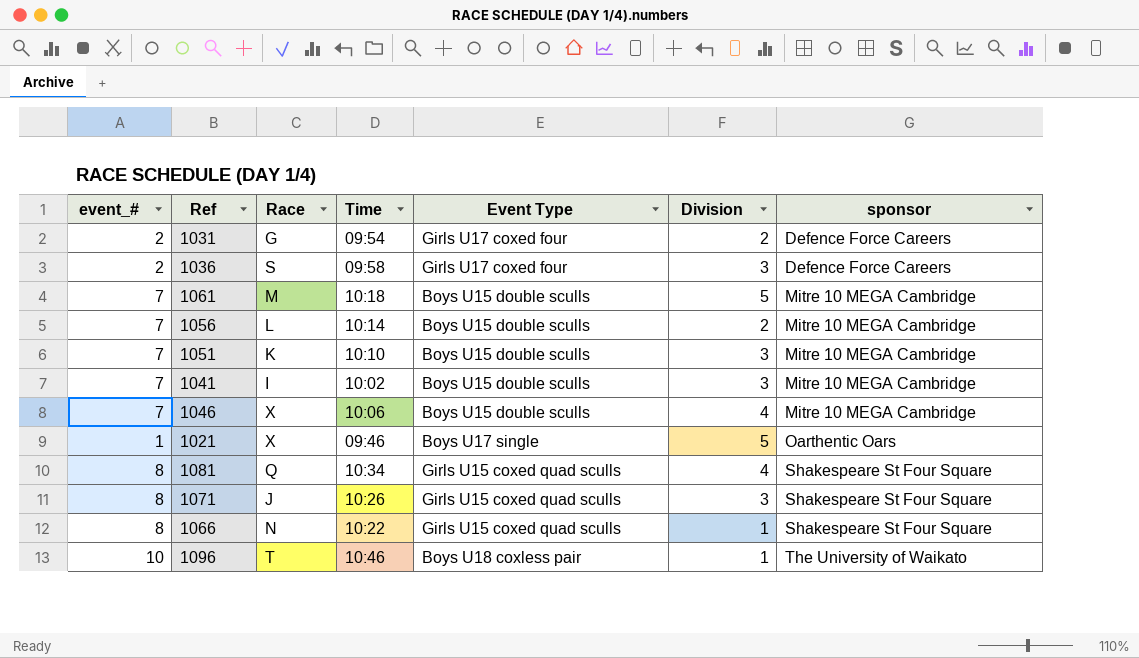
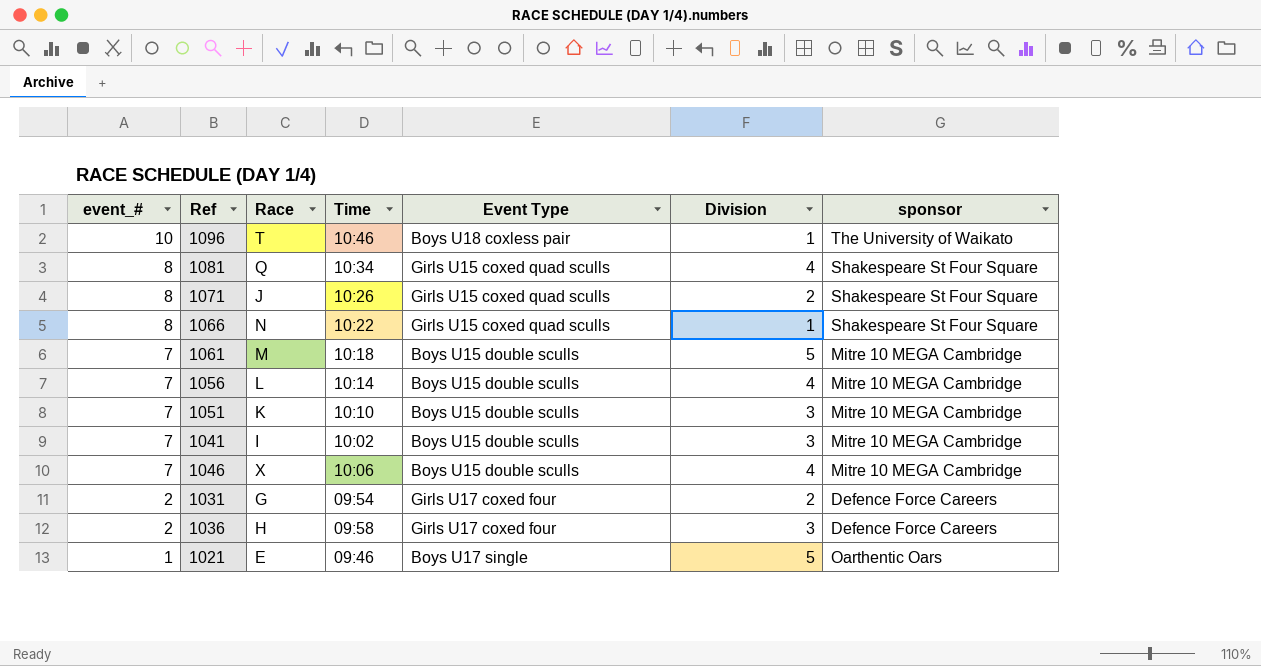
row order: sponsor ascending -> event_# descending
1071 | Division: 3 -> 2
1056 | Division: 2 -> 4
1036 | Race: S -> H
1021 | Race: X -> E

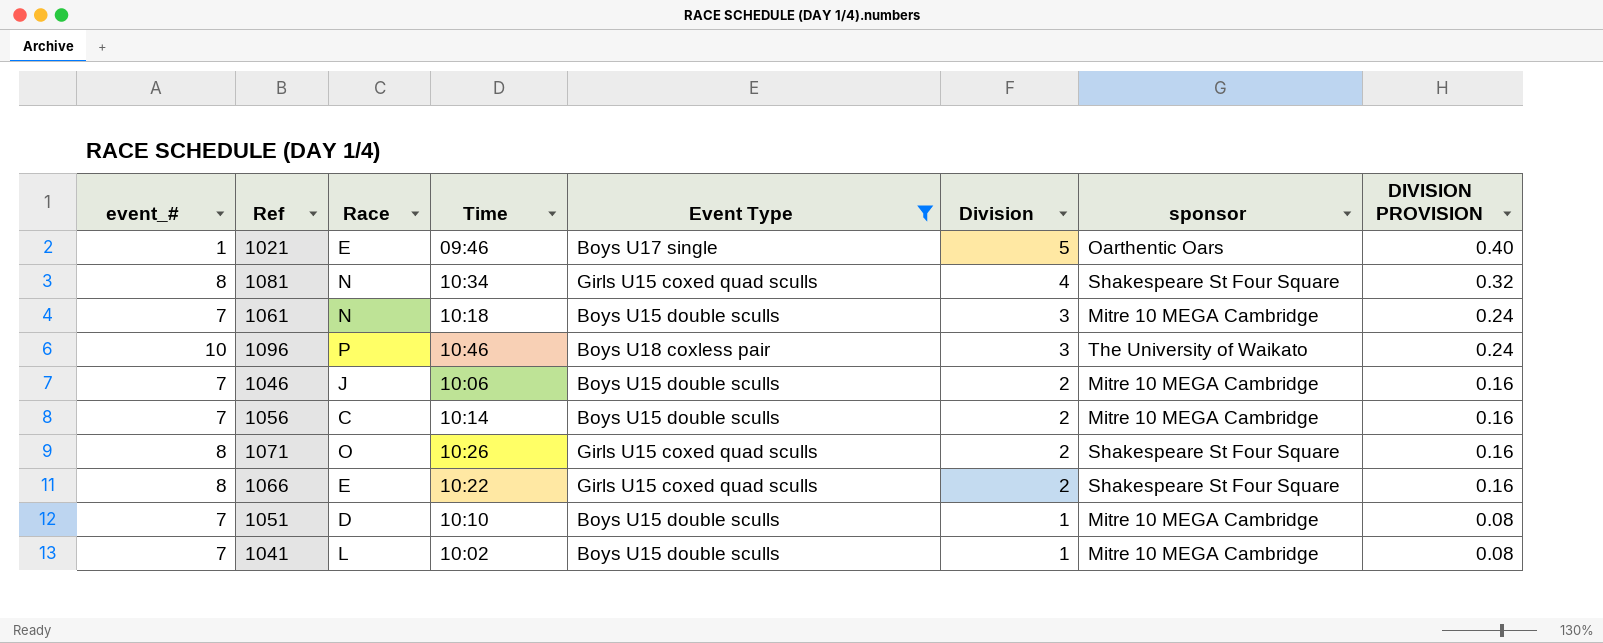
filter: none -> Event Type != Girls U17 coxed four
row order: event_# descending -> Division descending
column DIVISION PROVISION | formula: none -> [Division] * 0.08
1081 | Race: Q -> N
1061 | Race: M -> N
1061 | Division: 5 -> 3
1096 | Race: T -> P
1096 | Division: 1 -> 3
1046 | Race: X -> J
1046 | Division: 4 -> 2
1056 | Race: L -> C
1056 | Division: 4 -> 2
1071 | Race: J -> O
1066 | Race: N -> E
1066 | Division: 1 -> 2
1051 | Race: K -> D
1051 | Division: 3 -> 1
1041 | Race: I -> L
1041 | Division: 3 -> 1

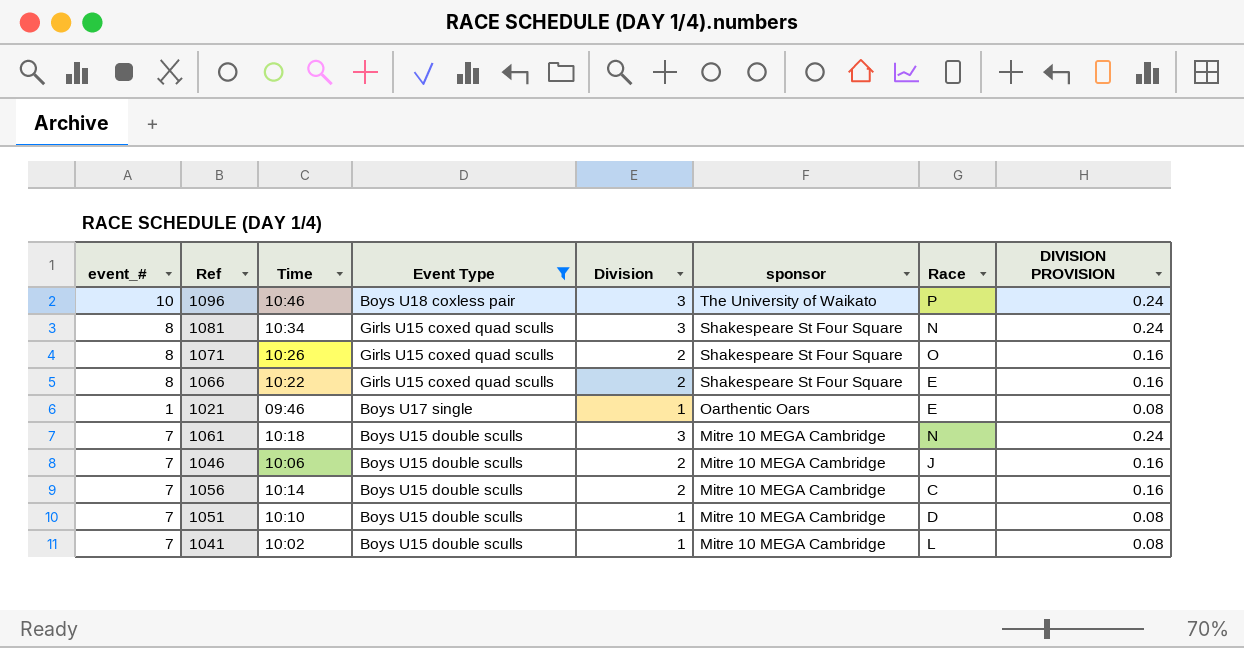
row order: Division descending -> sponsor descending
column Race | position: 3 -> 7
1081 | Division: 4 -> 3
1081 | DIVISION PROVISION: 0.32 -> 0.24
1021 | Division: 5 -> 1
1021 | DIVISION PROVISION: 0.40 -> 0.08

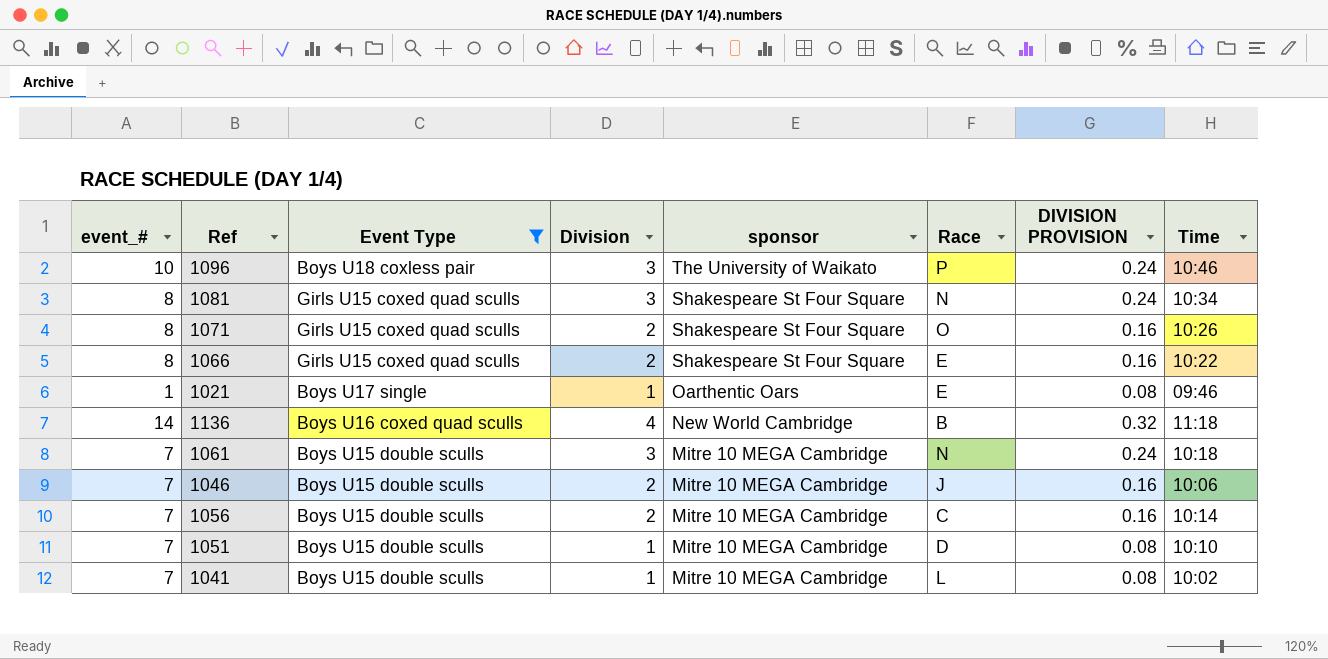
column Time | position: 3 -> 8
row 1136: none -> 14 | Boys U16 coxed quad sculls | 4 | New World Cambridge | B | 0.32 | 11:18

